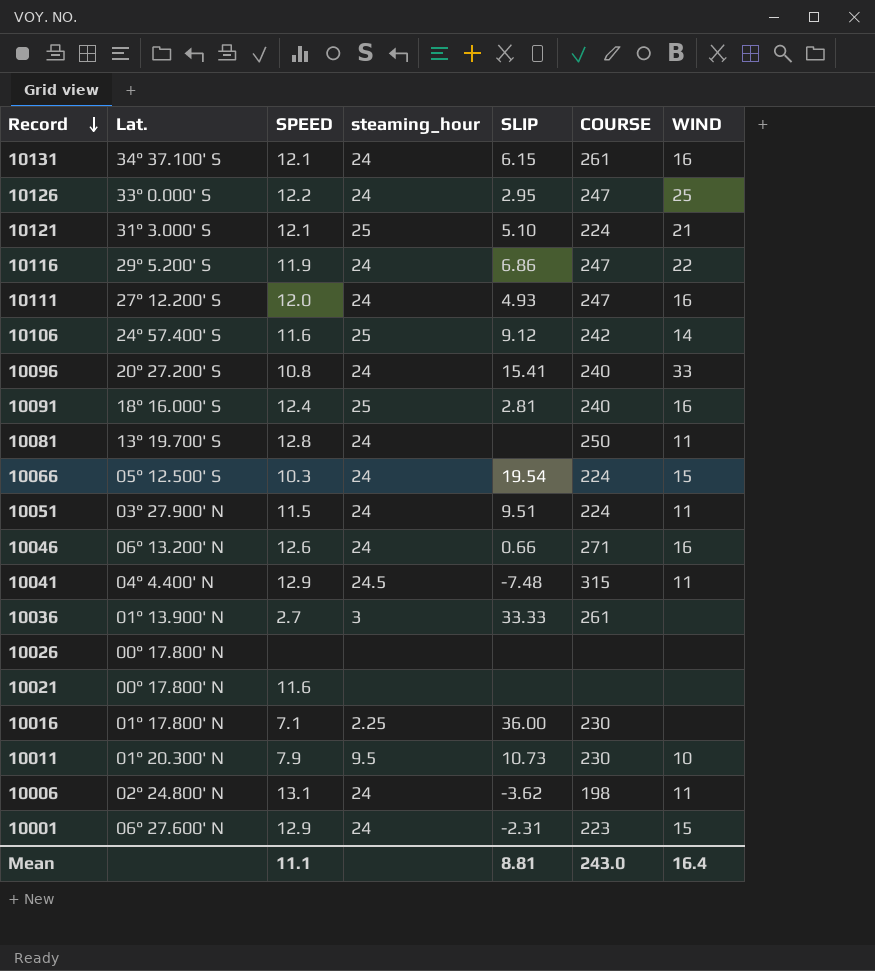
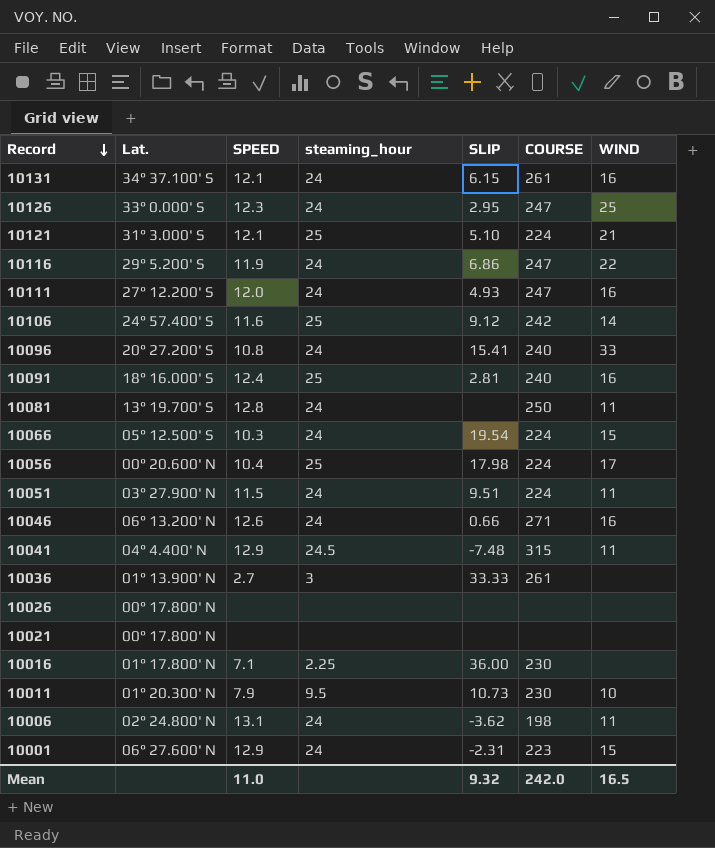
10126 | SPEED: 12.2 -> 12.3
row 10056: none -> 00° 20.600' N | 10.4 | 25 | 17.98 | 224 | 17
10021 | SPEED: 11.6 -> none
Mean | SPEED: 11.1 -> 11.0
Mean | SLIP: 8.81 -> 9.32
Mean | COURSE: 243.0 -> 242.0
Mean | WIND: 16.4 -> 16.5

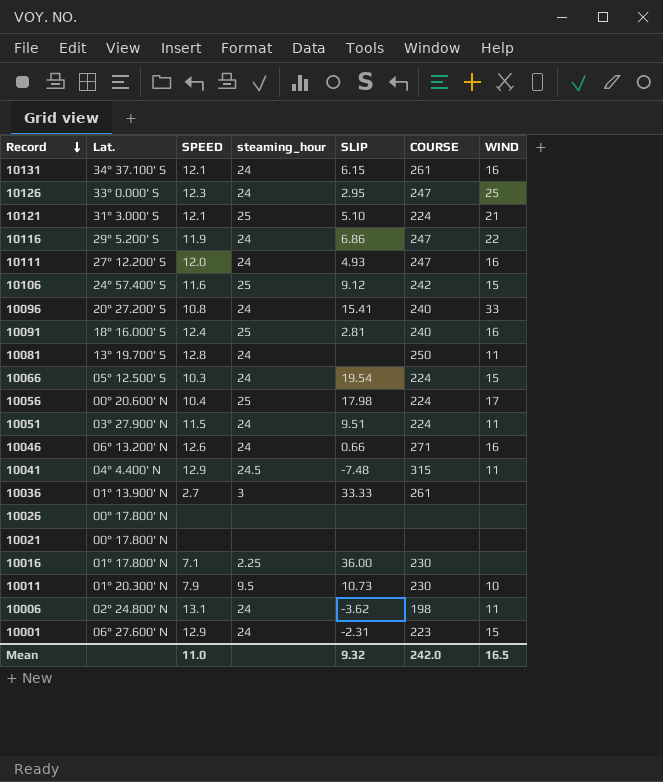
10106 | WIND: 14 -> 15

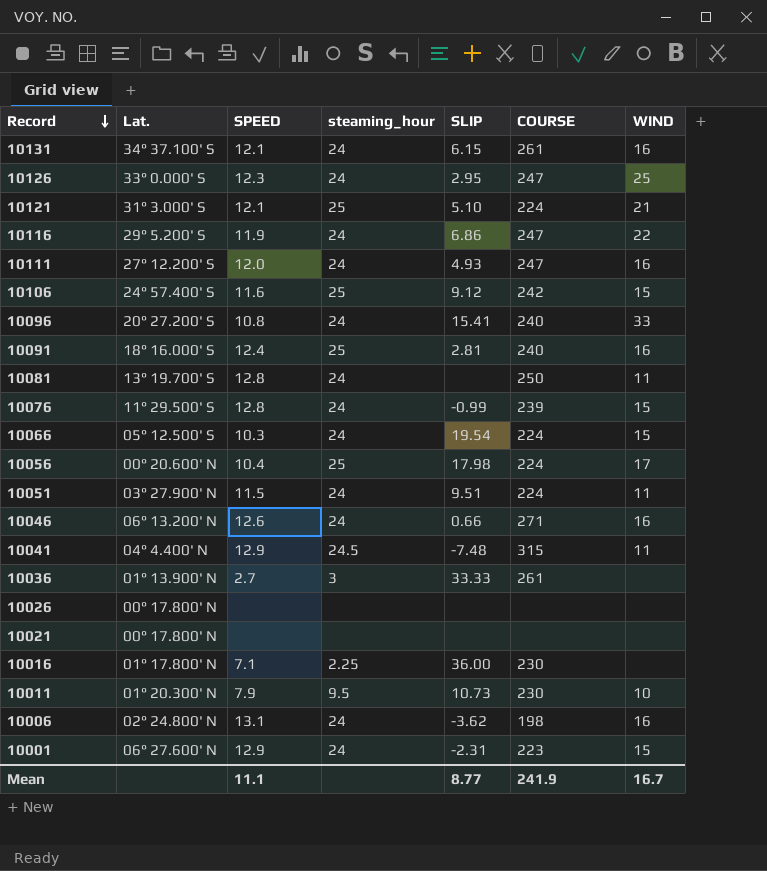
row 10076: none -> 11° 29.500' S | 12.8 | 24 | -0.99 | 239 | 15
10006 | WIND: 11 -> 16
Mean | SPEED: 11.0 -> 11.1
Mean | SLIP: 9.32 -> 8.77
Mean | COURSE: 242.0 -> 241.9
Mean | WIND: 16.5 -> 16.7

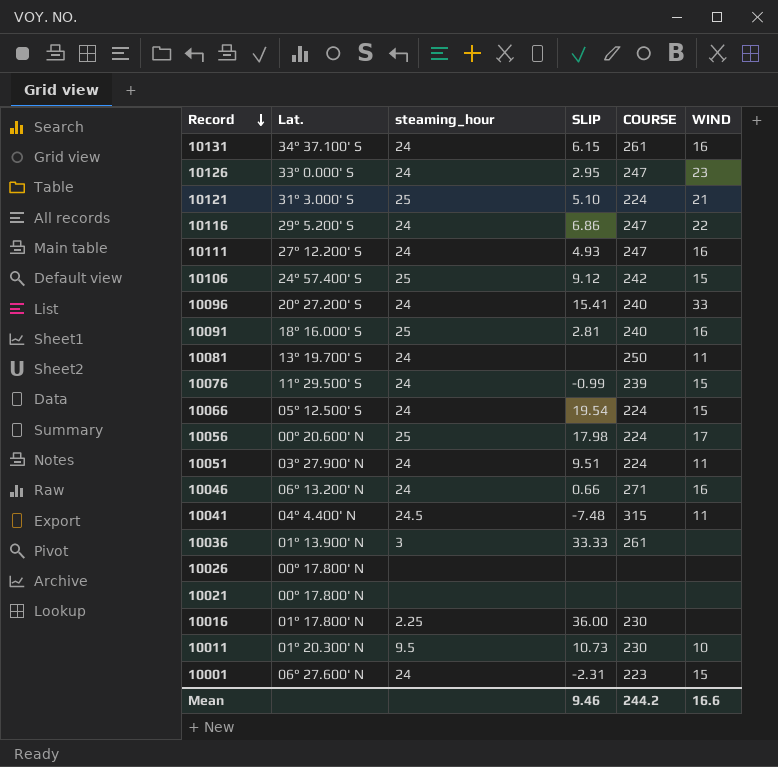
column SPEED | position: 3 -> none
row 10006: 02° 24.800' N | 13.1 | 24 | -3.62 | 198 | 16 -> none
10126 | WIND: 25 -> 23
Mean | SLIP: 8.77 -> 9.46
Mean | COURSE: 241.9 -> 244.2
Mean | WIND: 16.7 -> 16.6

